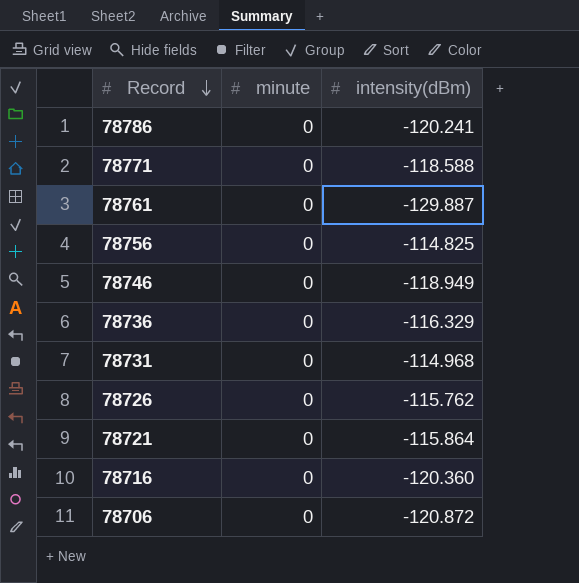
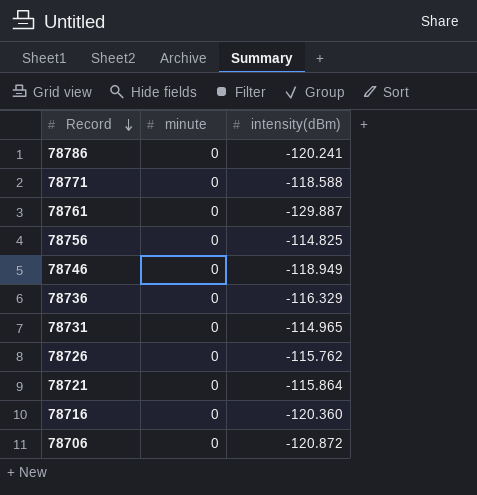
78731 | intensity(dBm): -114.968 -> -114.965

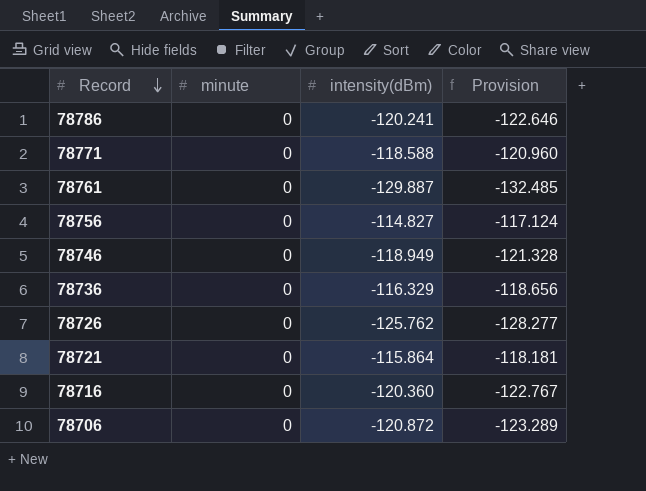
column Provision | formula: none -> [intensity(dBm)] * 1.02
row 78731: 0 | -114.965 -> none
78756 | intensity(dBm): -114.825 -> -114.827
78726 | intensity(dBm): -115.762 -> -125.762

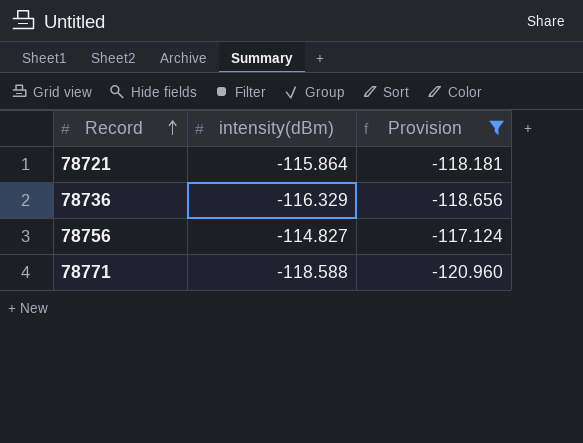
filter: none -> Provision >= -120.960
row order: Record descending -> Record ascending
column minute | position: 2 -> none

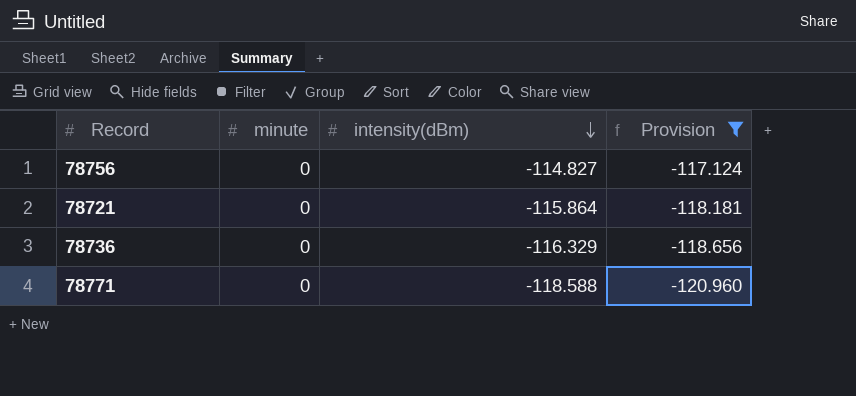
row order: Record ascending -> intensity(dBm) descending
column minute | position: none -> 2

